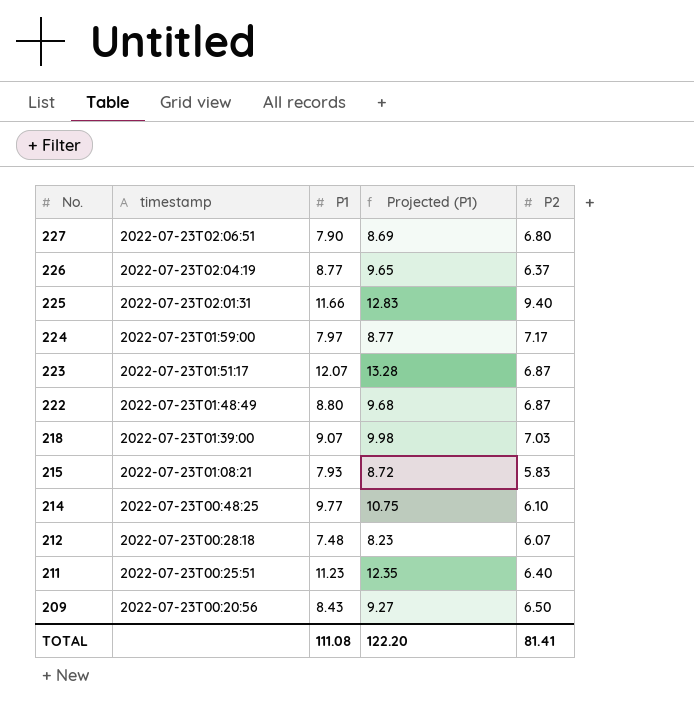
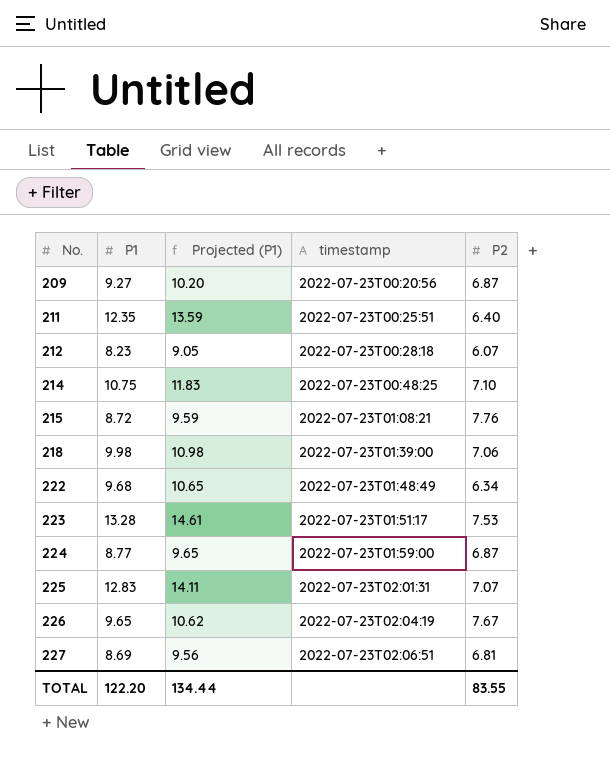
row order: No. descending -> No. ascending
column timestamp | position: 2 -> 4
209 | P1: 8.43 -> 9.27
209 | Projected (P1): 9.27 -> 10.20
209 | P2: 6.50 -> 6.87
211 | P1: 11.23 -> 12.35
211 | Projected (P1): 12.35 -> 13.59
212 | P1: 7.48 -> 8.23
212 | Projected (P1): 8.23 -> 9.05
214 | P1: 9.77 -> 10.75
214 | Projected (P1): 10.75 -> 11.83
214 | P2: 6.10 -> 7.10
215 | P1: 7.93 -> 8.72
215 | Projected (P1): 8.72 -> 9.59
215 | P2: 5.83 -> 7.76
218 | P1: 9.07 -> 9.98
218 | Projected (P1): 9.98 -> 10.98
218 | P2: 7.03 -> 7.06
222 | P1: 8.80 -> 9.68
222 | Projected (P1): 9.68 -> 10.65
222 | P2: 6.87 -> 6.34
223 | P1: 12.07 -> 13.28
223 | Projected (P1): 13.28 -> 14.61
223 | P2: 6.87 -> 7.53
224 | P1: 7.97 -> 8.77
224 | Projected (P1): 8.77 -> 9.65
224 | P2: 7.17 -> 6.87
225 | P1: 11.66 -> 12.83
225 | Projected (P1): 12.83 -> 14.11
225 | P2: 9.40 -> 7.07
226 | P1: 8.77 -> 9.65
226 | Projected (P1): 9.65 -> 10.62
226 | P2: 6.37 -> 7.67
227 | P1: 7.90 -> 8.69
227 | Projected (P1): 8.69 -> 9.56
227 | P2: 6.80 -> 6.81
TOTAL | P1: 111.08 -> 122.20
TOTAL | Projected (P1): 122.20 -> 134.44
TOTAL | P2: 81.41 -> 83.55

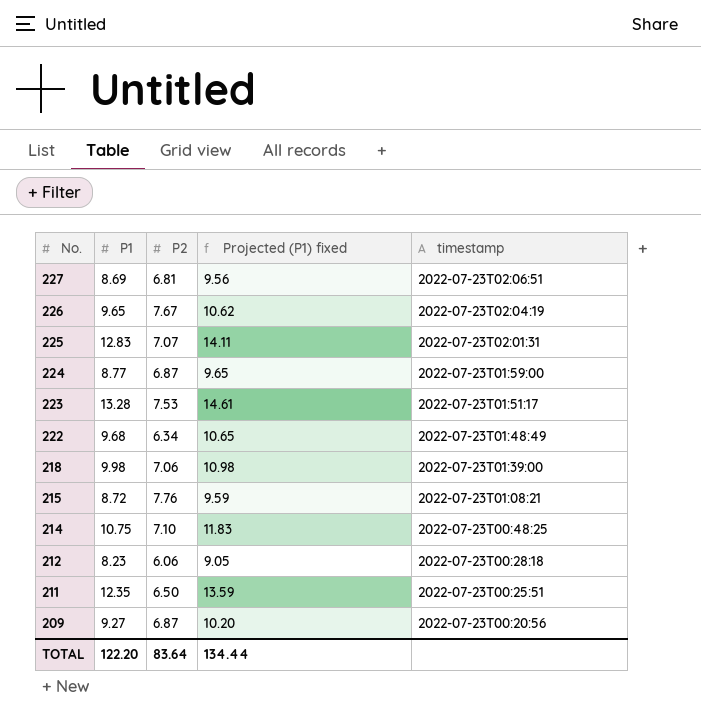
row order: No. ascending -> No. descending
column P2 | position: 5 -> 3
column name: Projected (P1) -> Projected (P1) fixed
212 | P2: 6.07 -> 6.06
211 | P2: 6.40 -> 6.50
TOTAL | P2: 83.55 -> 83.64

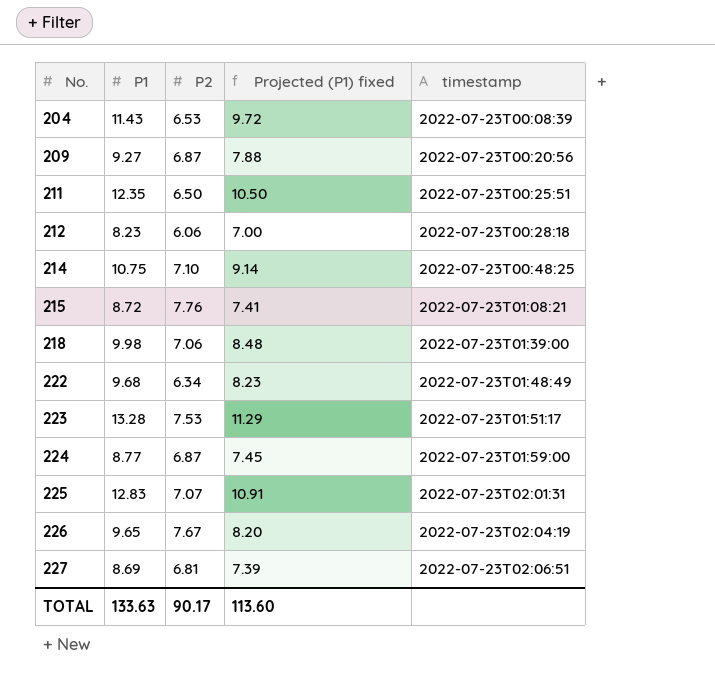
row order: No. descending -> No. ascending
column Projected (P1) fixed | formula: [P1] * 1.1 -> [P1] * 0.85
row 204: none -> 11.43 | 6.53 | 9.72 | 2022-07-23T00:08:39
TOTAL | P1: 122.20 -> 133.63
TOTAL | P2: 83.64 -> 90.17
TOTAL | Projected (P1) fixed: 134.44 -> 113.60

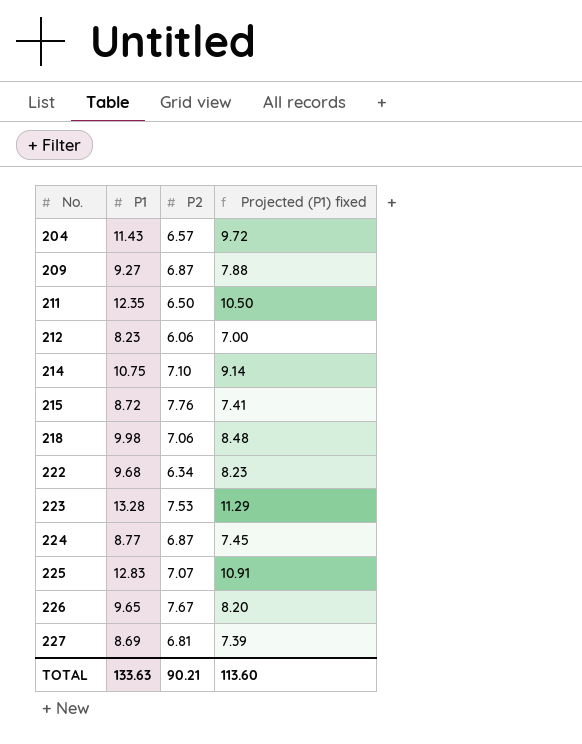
column timestamp | position: 5 -> none
204 | P2: 6.53 -> 6.57
TOTAL | P2: 90.17 -> 90.21

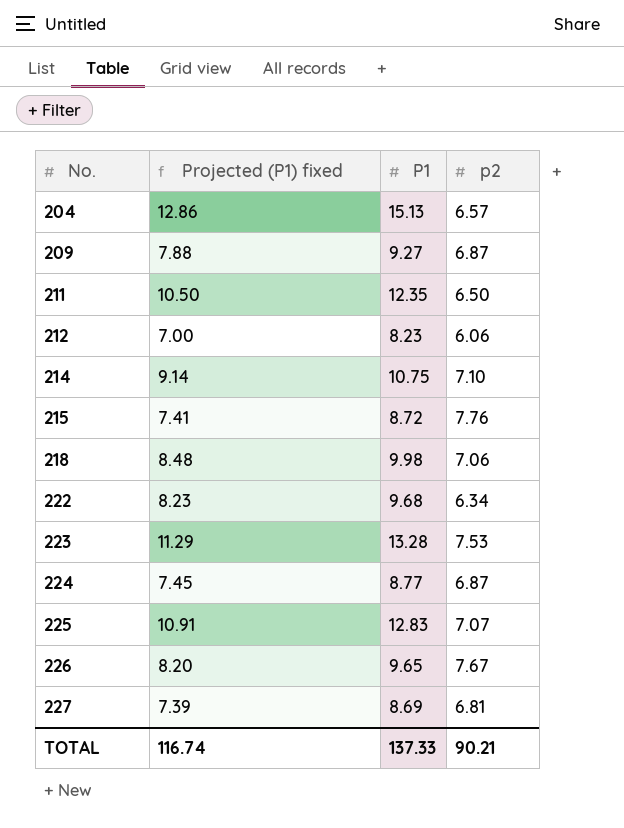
column Projected (P1) fixed | position: 4 -> 2
column name: P2 -> p2
204 | Projected (P1) fixed: 9.72 -> 12.86
204 | P1: 11.43 -> 15.13
TOTAL | Projected (P1) fixed: 113.60 -> 116.74
TOTAL | P1: 133.63 -> 137.33

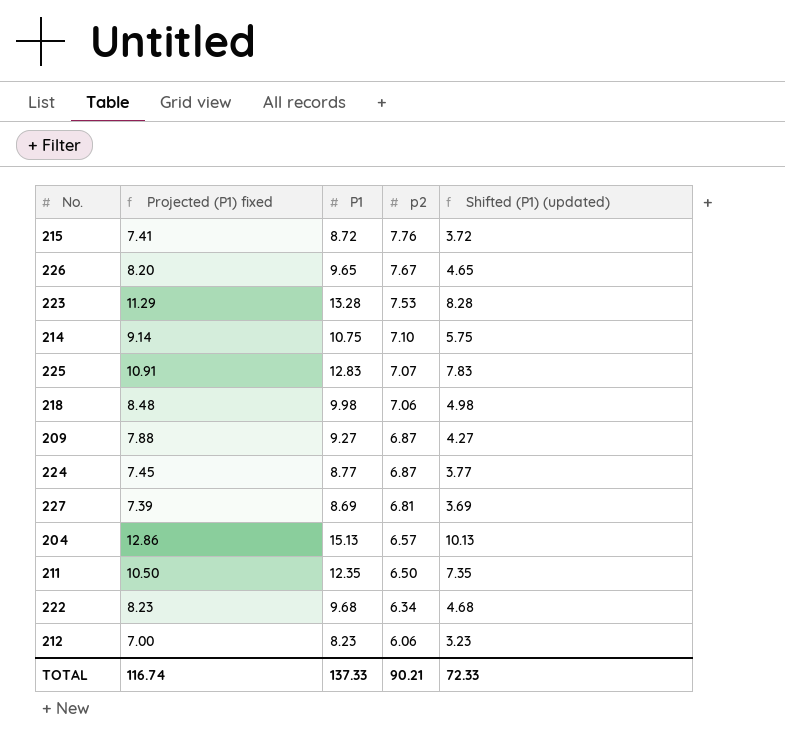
row order: No. ascending -> p2 descending
column Shifted (P1) (updated) | formula: none -> [P1] - 5

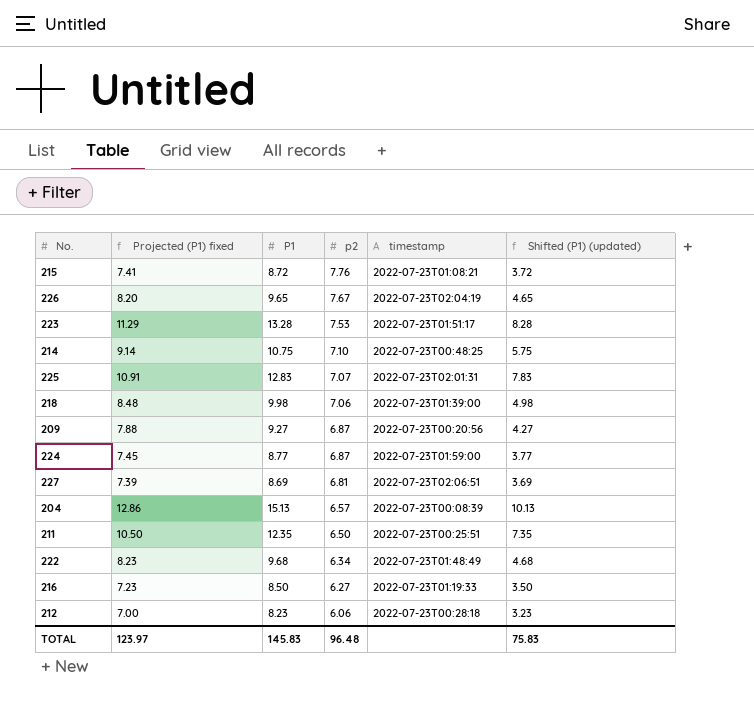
column timestamp | position: none -> 5
row 216: none -> 7.23 | 8.50 | 6.27 | 2022-07-23T01:19:33 | 3.50
TOTAL | Projected (P1) fixed: 116.74 -> 123.97
TOTAL | P1: 137.33 -> 145.83
TOTAL | p2: 90.21 -> 96.48
TOTAL | Shifted (P1) (updated): 72.33 -> 75.83

